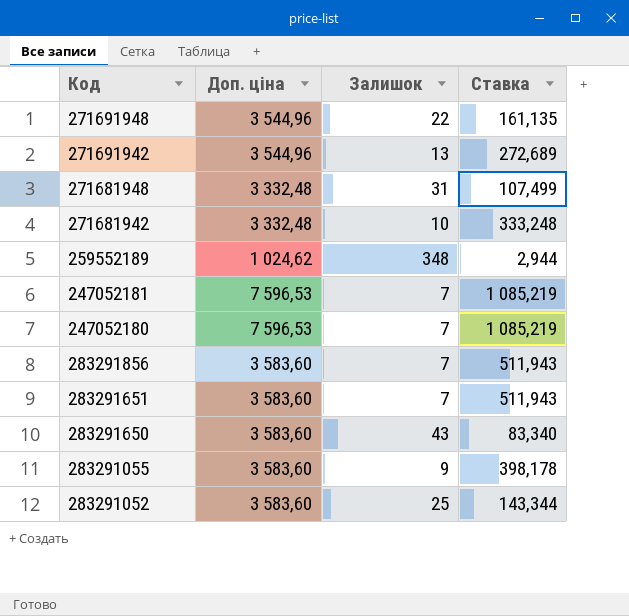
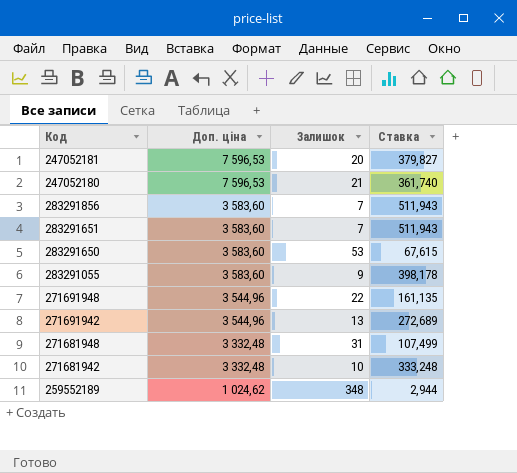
row order: none -> Доп. ціна descending
row 283291052: 3 583,60 | 25 | 143,344 -> none
247052181 | Залишок: 7 -> 20
247052181 | Ставка: 1 085,219 -> 379,827
247052180 | Залишок: 7 -> 21
247052180 | Ставка: 1 085,219 -> 361,740
283291650 | Залишок: 43 -> 53
283291650 | Ставка: 83,340 -> 67,615

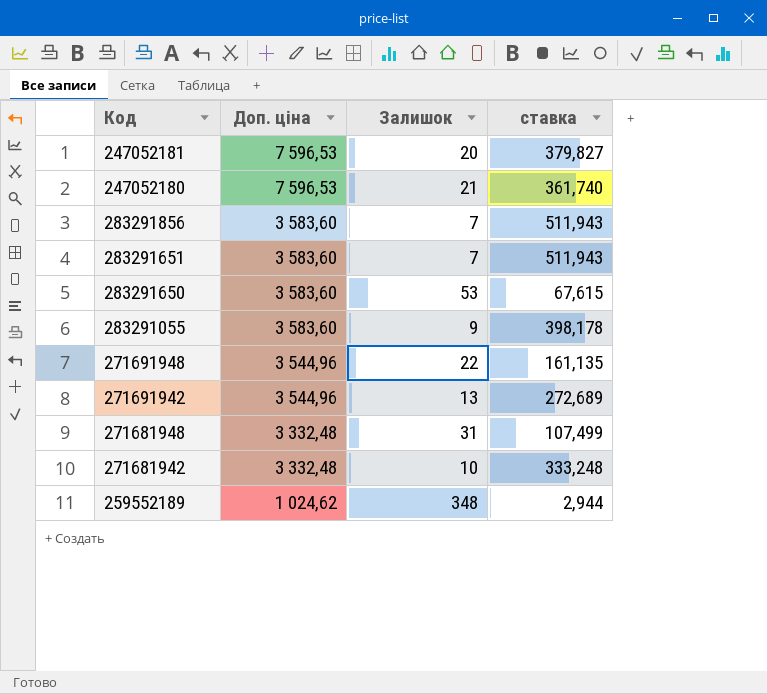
column name: Ставка -> ставка

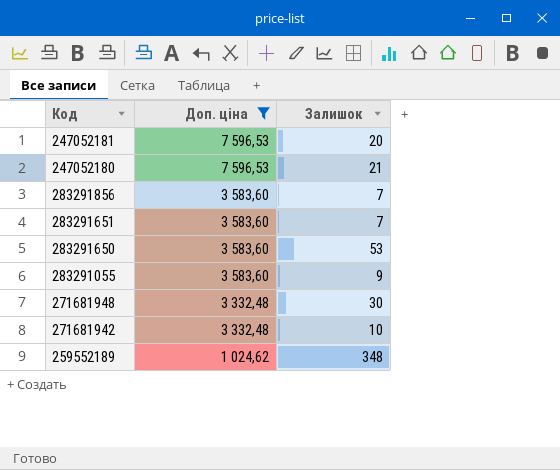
filter: none -> Доп. ціна != 3 544,96
column ставка | formula: [Доп. ціна] / [Залишок] -> none
271681948 | Залишок: 31 -> 30

